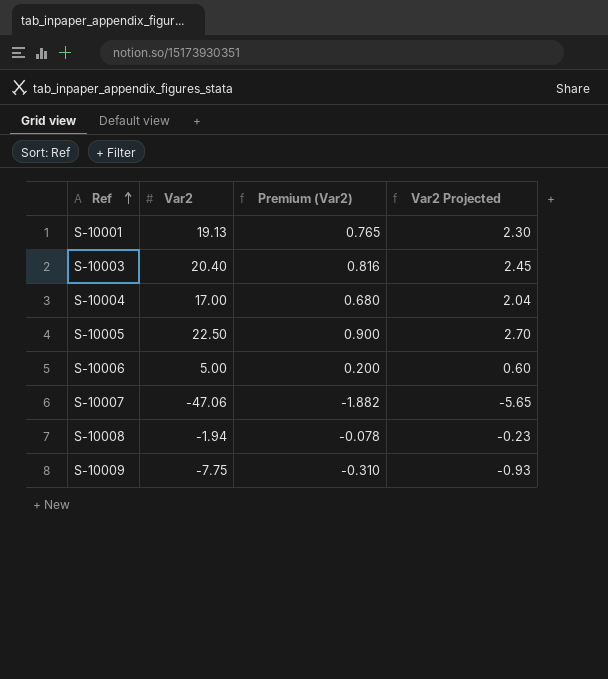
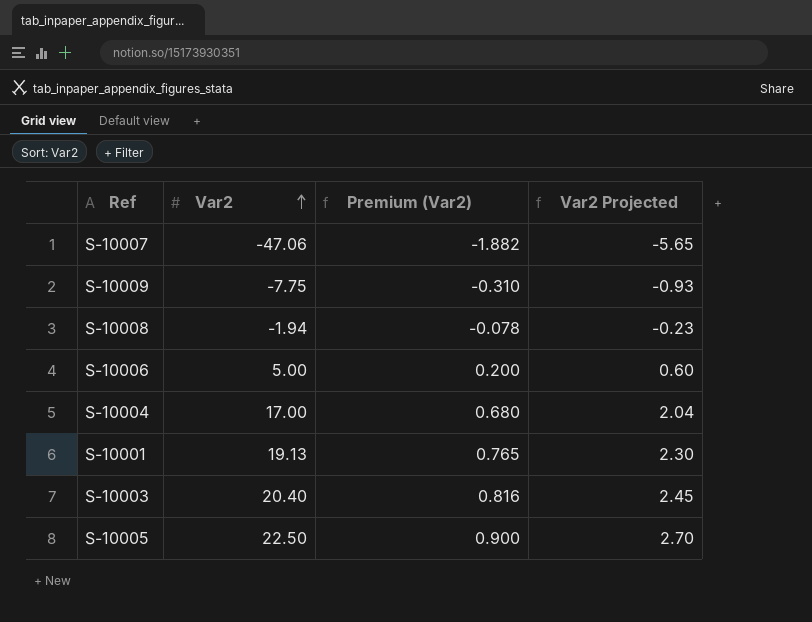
row order: Ref ascending -> Var2 ascending

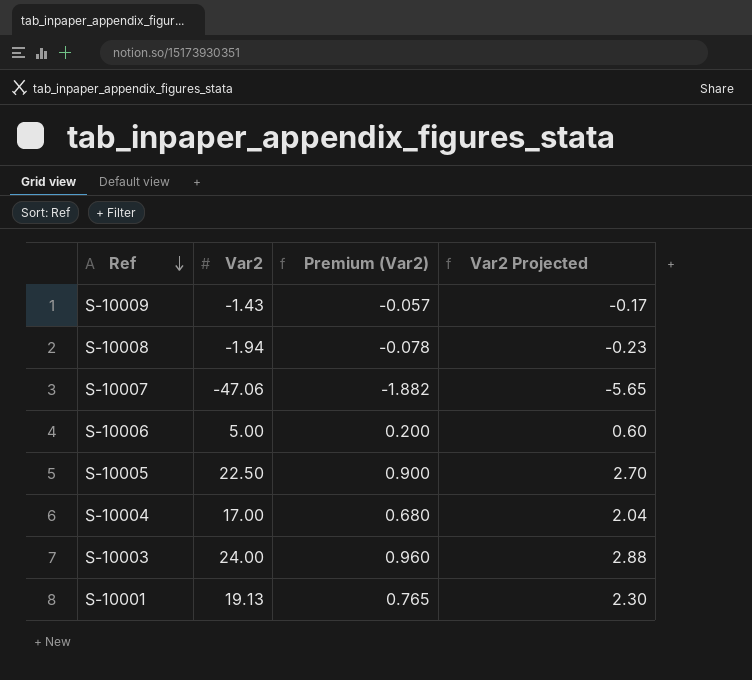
row order: Var2 ascending -> Ref descending
S-10009 | Var2: -7.75 -> -1.43
S-10009 | Premium (Var2): -0.310 -> -0.057
S-10009 | Var2 Projected: -0.93 -> -0.17
S-10003 | Var2: 20.40 -> 24.00
S-10003 | Premium (Var2): 0.816 -> 0.960
S-10003 | Var2 Projected: 2.45 -> 2.88

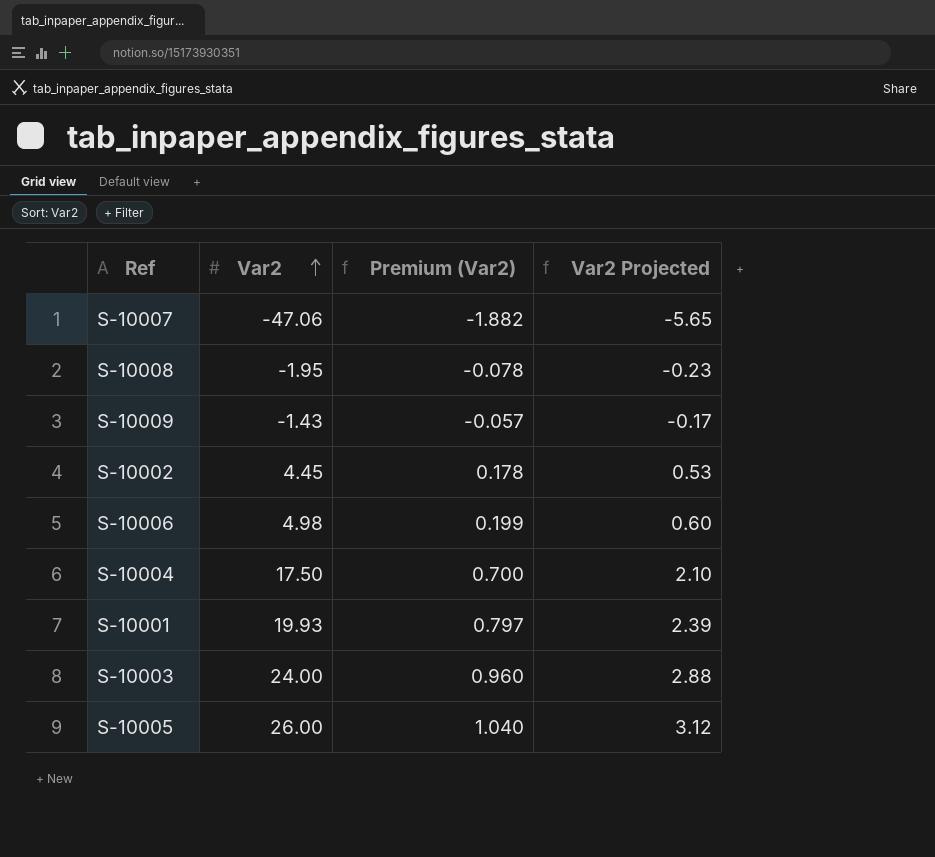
row order: Ref descending -> Var2 ascending
S-10008 | Var2: -1.94 -> -1.95
row S-10002: none -> 4.45 | 0.178 | 0.53
S-10006 | Var2: 5.00 -> 4.98
S-10006 | Premium (Var2): 0.200 -> 0.199
S-10004 | Var2: 17.00 -> 17.50
S-10004 | Premium (Var2): 0.680 -> 0.700
S-10004 | Var2 Projected: 2.04 -> 2.10
S-10001 | Var2: 19.13 -> 19.93
S-10001 | Premium (Var2): 0.765 -> 0.797
S-10001 | Var2 Projected: 2.30 -> 2.39
S-10005 | Var2: 22.50 -> 26.00
S-10005 | Premium (Var2): 0.900 -> 1.040
S-10005 | Var2 Projected: 2.70 -> 3.12

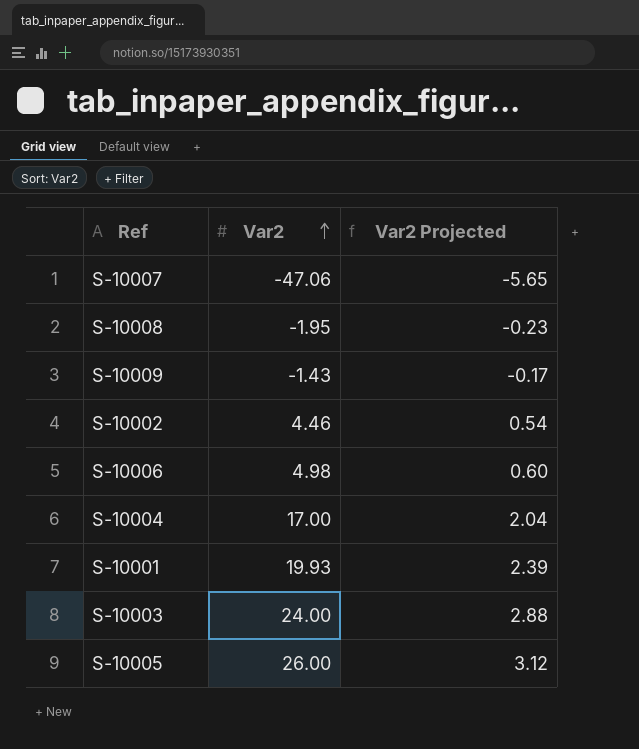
column Premium (Var2) | formula: [Var2] * 0.04 -> none
S-10002 | Var2: 4.45 -> 4.46
S-10002 | Var2 Projected: 0.53 -> 0.54
S-10004 | Var2: 17.50 -> 17.00
S-10004 | Var2 Projected: 2.10 -> 2.04

